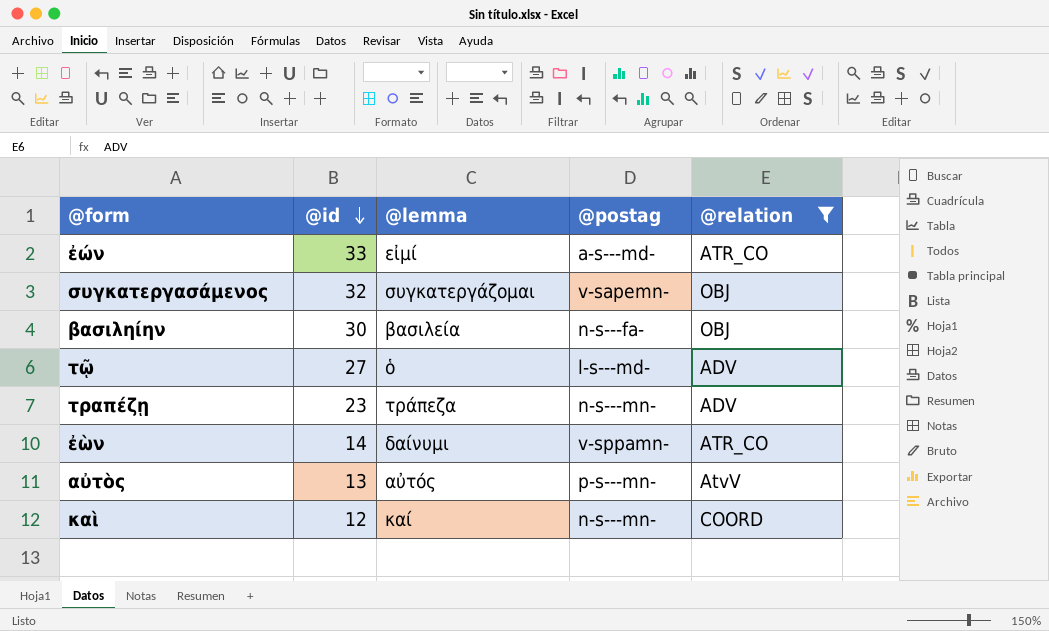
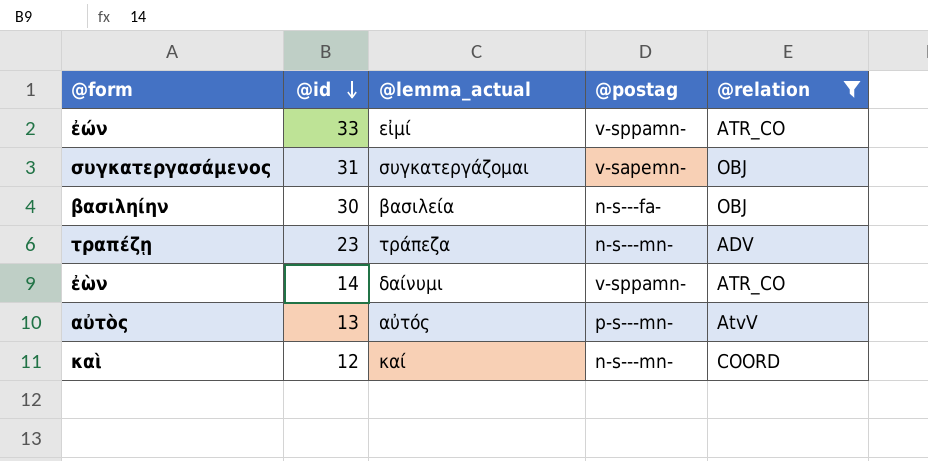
column name: @lemma -> @lemma_actual
row τῷ: 27 | ὁ | l-s---md- | ADV -> none
ἐών | @postag: a-s---md- -> v-sppamn-
συγκατεργασάμενος | @id: 32 -> 31

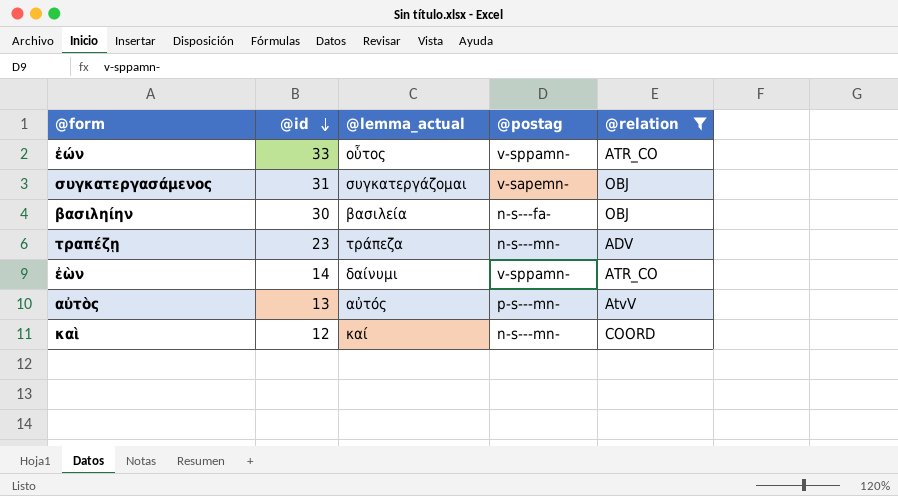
ἐών | @lemma_actual: εἰμί -> οὗτος

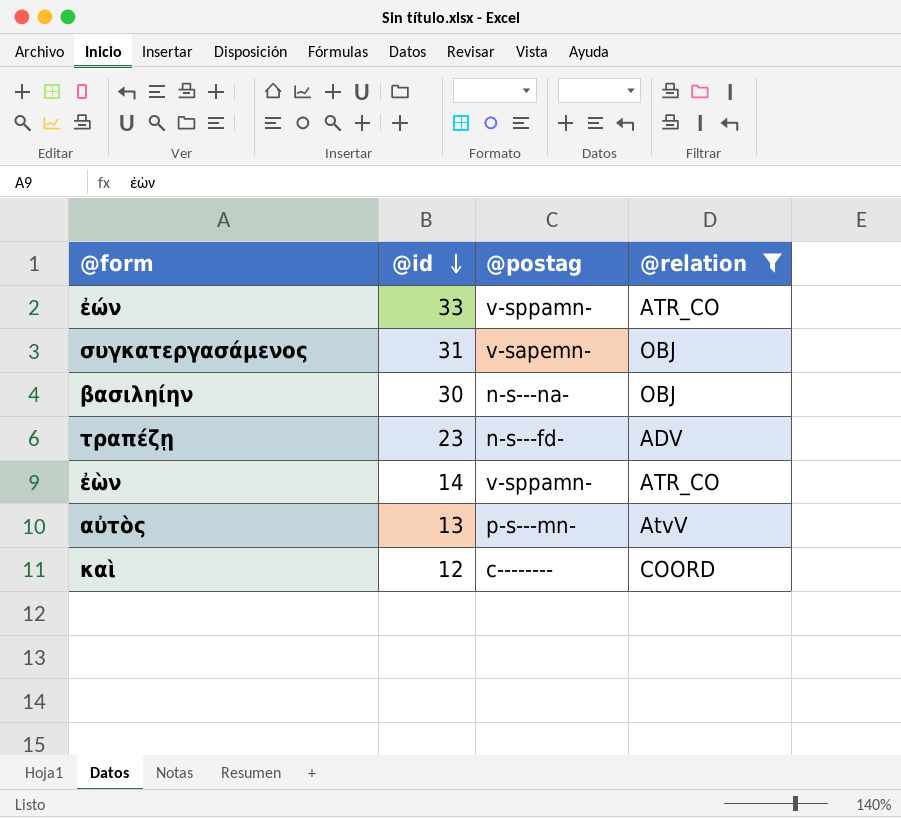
column @lemma_actual | position: 3 -> none
βασιληίην | @postag: n-s---fa- -> n-s---na-
τραπέζῃ | @postag: n-s---mn- -> n-s---fd-
καὶ | @postag: n-s---mn- -> c--------

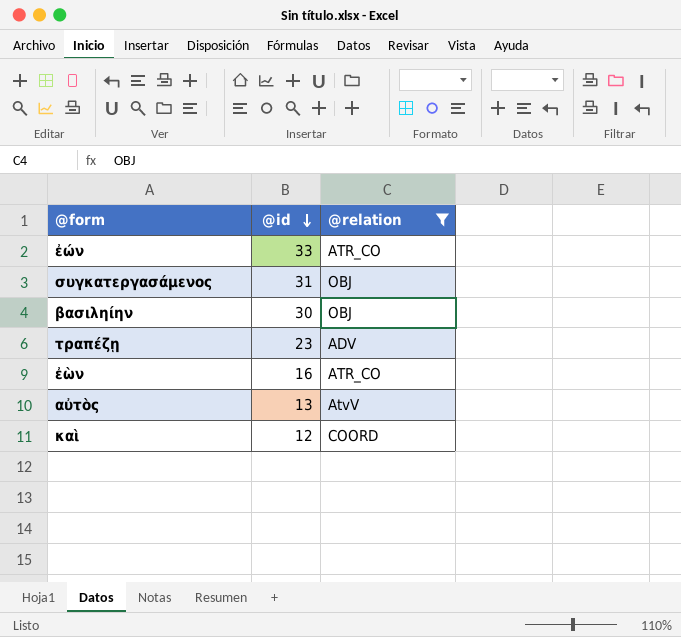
column @postag | position: 3 -> none
ἐὼν | @id: 14 -> 16

